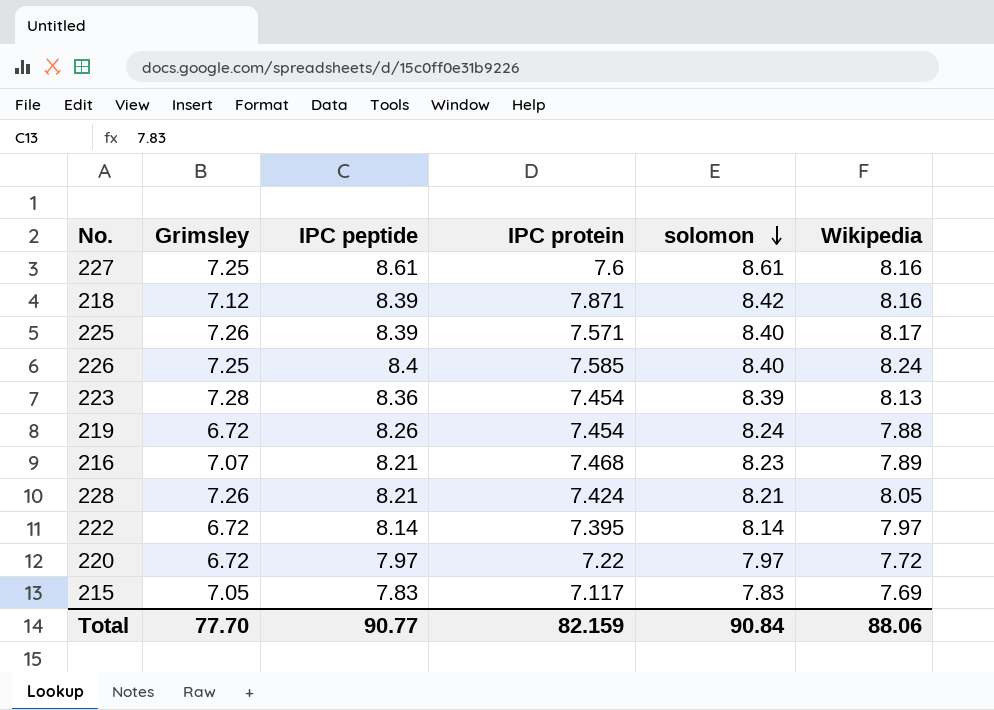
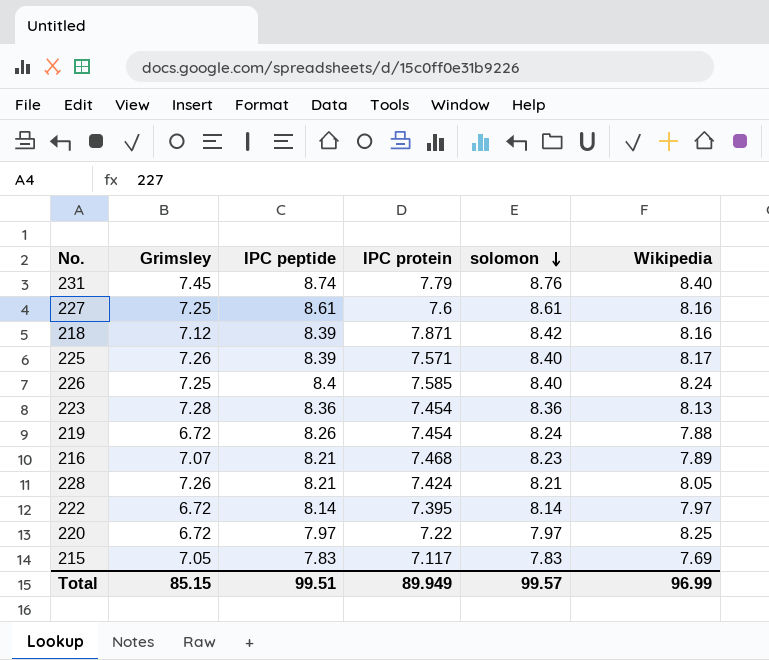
row 231: none -> 7.45 | 8.74 | 7.79 | 8.76 | 8.40
223 | solomon: 8.39 -> 8.36
220 | Wikipedia: 7.72 -> 8.25
Total | Grimsley: 77.70 -> 85.15
Total | IPC peptide: 90.77 -> 99.51
Total | IPC protein: 82.159 -> 89.949
Total | solomon: 90.84 -> 99.57
Total | Wikipedia: 88.06 -> 96.99

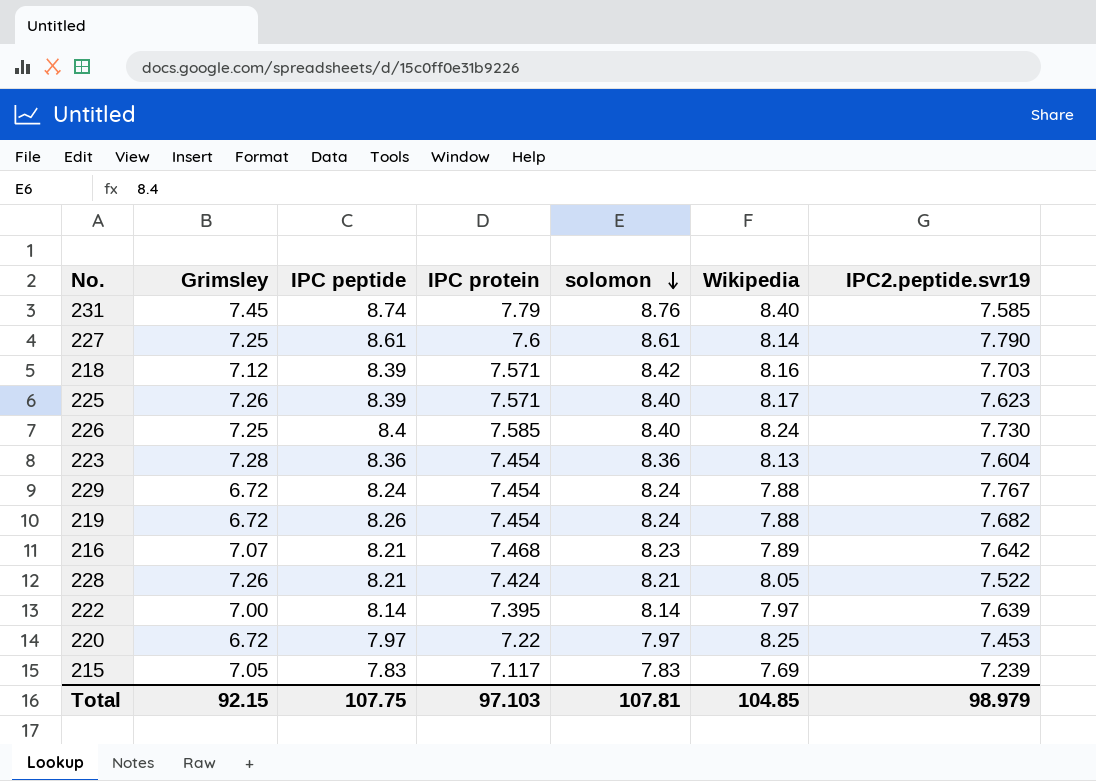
column IPC2.peptide.svr19 | position: none -> 7
227 | Wikipedia: 8.16 -> 8.14
218 | IPC protein: 7.871 -> 7.571
row 229: none -> 6.72 | 8.24 | 7.454 | 8.24 | 7.88 | 7.767
222 | Grimsley: 6.72 -> 7.00
Total | Grimsley: 85.15 -> 92.15
Total | IPC peptide: 99.51 -> 107.75
Total | IPC protein: 89.949 -> 97.103
Total | solomon: 99.57 -> 107.81
Total | Wikipedia: 96.99 -> 104.85

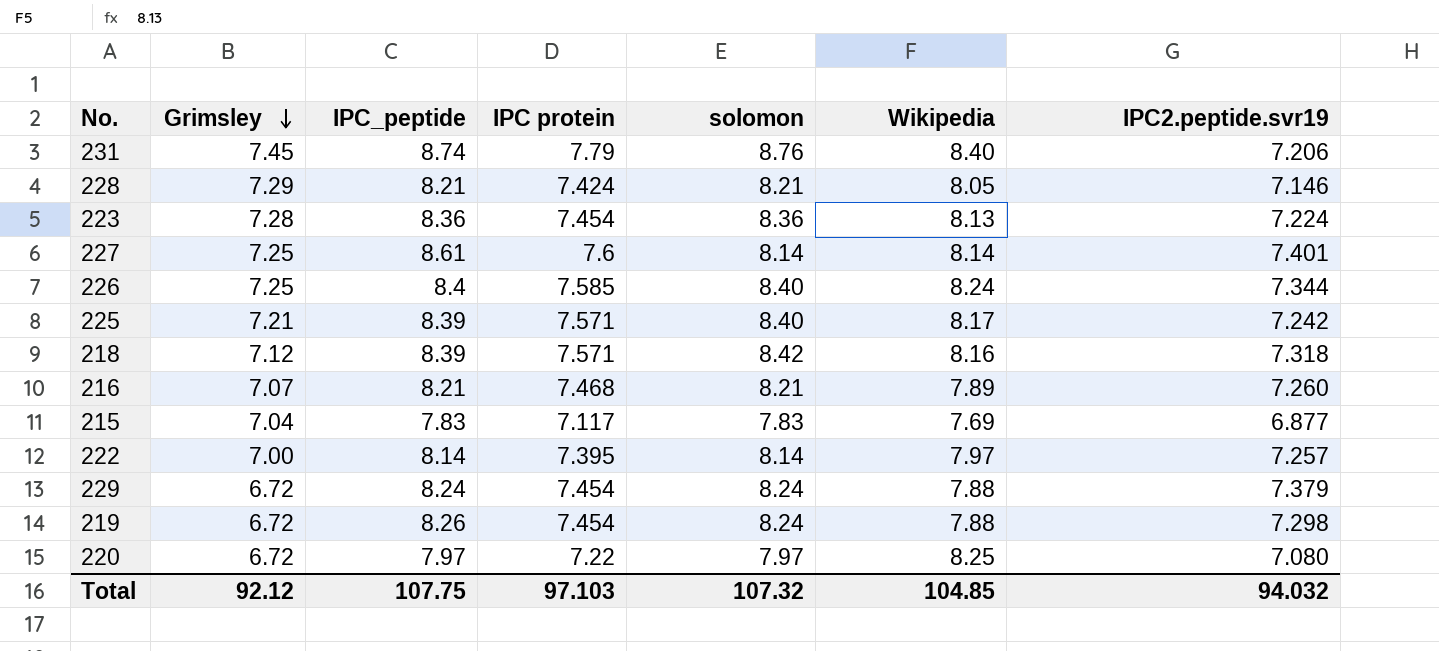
row order: solomon descending -> Grimsley descending
column name: IPC peptide -> IPC_peptide
231 | IPC2.peptide.svr19: 7.585 -> 7.206
228 | Grimsley: 7.26 -> 7.29
228 | IPC2.peptide.svr19: 7.522 -> 7.146
223 | IPC2.peptide.svr19: 7.604 -> 7.224
227 | solomon: 8.61 -> 8.14
227 | IPC2.peptide.svr19: 7.790 -> 7.401
226 | IPC2.peptide.svr19: 7.730 -> 7.344
225 | Grimsley: 7.26 -> 7.21
225 | IPC2.peptide.svr19: 7.623 -> 7.242
218 | IPC2.peptide.svr19: 7.703 -> 7.318
216 | solomon: 8.23 -> 8.21
216 | IPC2.peptide.svr19: 7.642 -> 7.260
215 | Grimsley: 7.05 -> 7.04
215 | IPC2.peptide.svr19: 7.239 -> 6.877
222 | IPC2.peptide.svr19: 7.639 -> 7.257
229 | IPC2.peptide.svr19: 7.767 -> 7.379
219 | IPC2.peptide.svr19: 7.682 -> 7.298
220 | IPC2.peptide.svr19: 7.453 -> 7.080
Total | Grimsley: 92.15 -> 92.12
Total | solomon: 107.81 -> 107.32
Total | IPC2.peptide.svr19: 98.979 -> 94.032

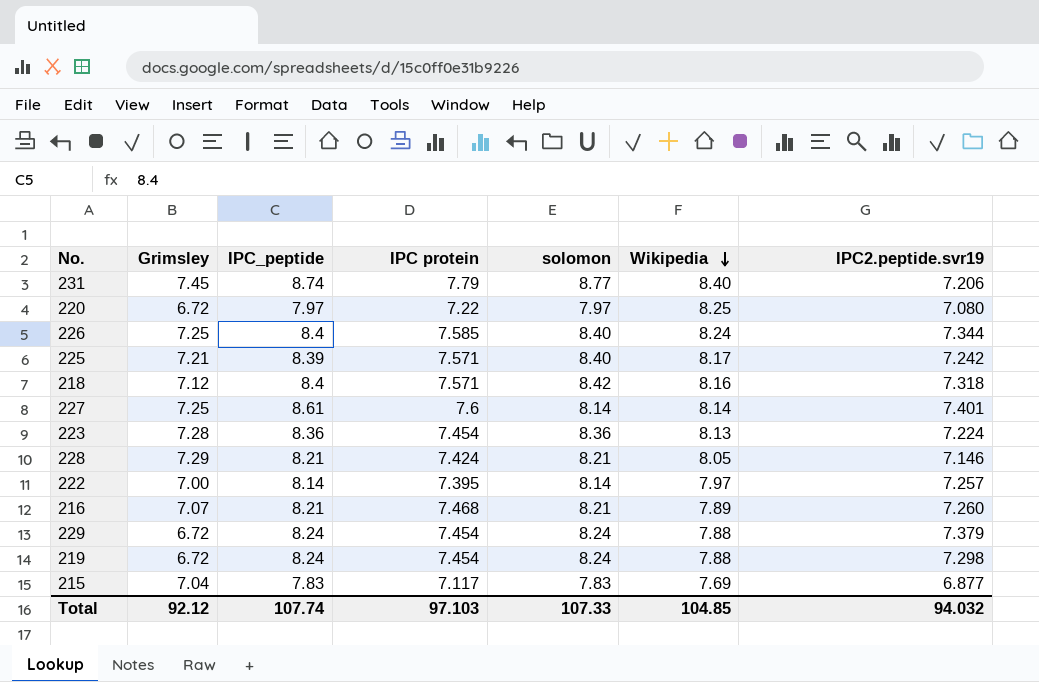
row order: Grimsley descending -> Wikipedia descending
231 | solomon: 8.76 -> 8.77
218 | IPC_peptide: 8.39 -> 8.4
219 | IPC_peptide: 8.26 -> 8.24
Total | IPC_peptide: 107.75 -> 107.74
Total | solomon: 107.32 -> 107.33

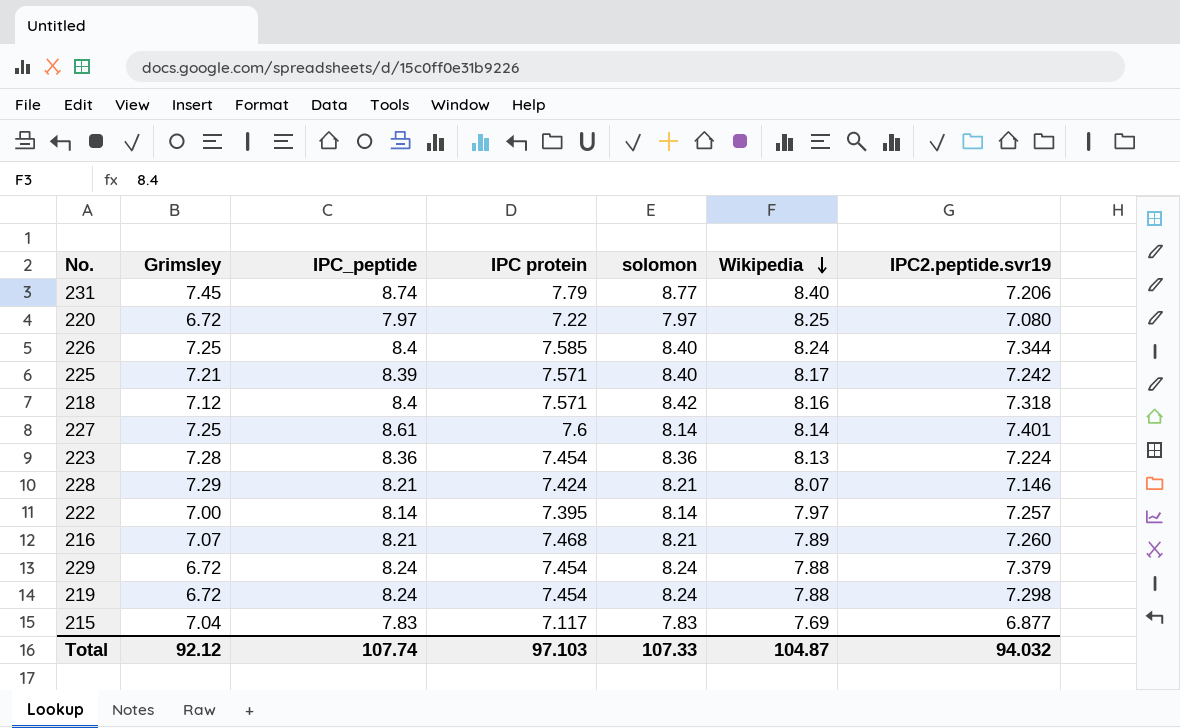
228 | Wikipedia: 8.05 -> 8.07
Total | Wikipedia: 104.85 -> 104.87

